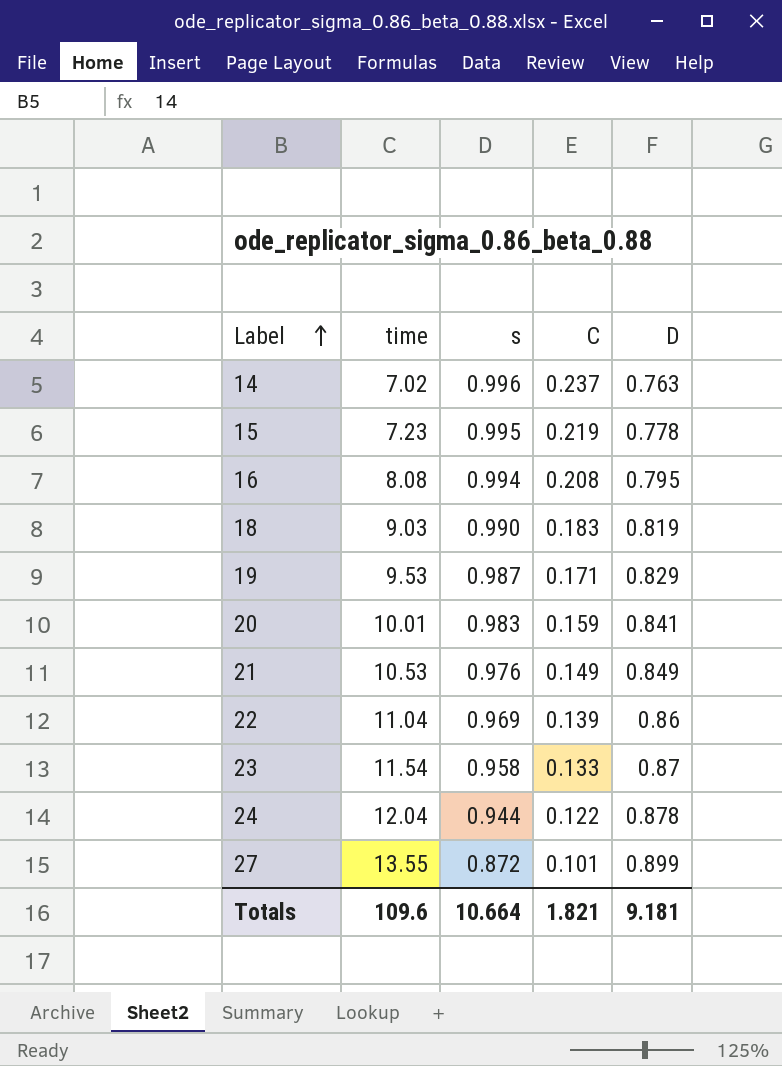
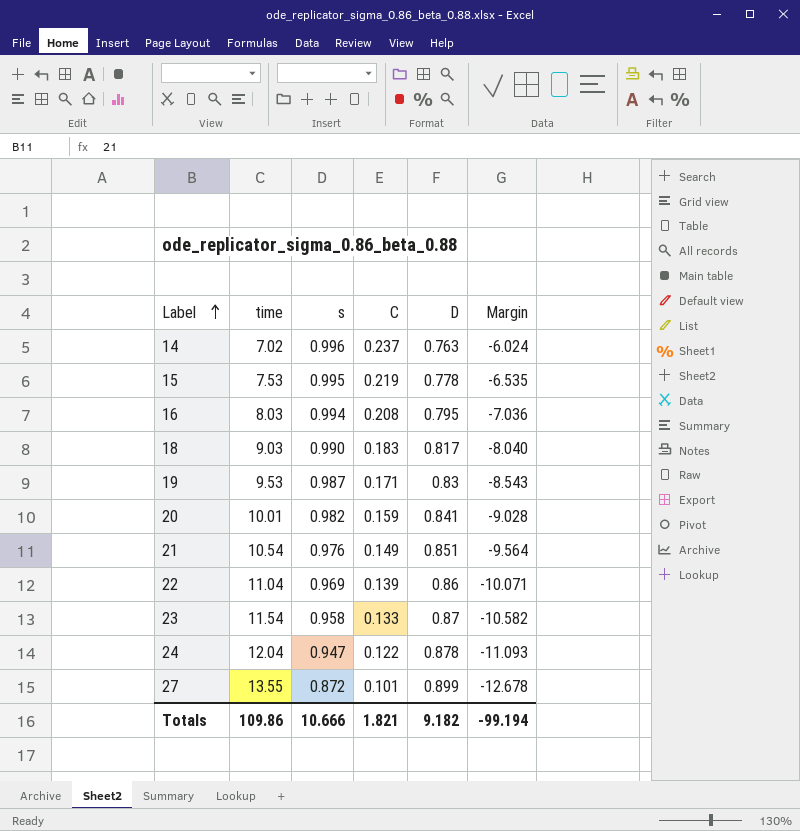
column Margin | formula: none -> [s] - [time]
15 | time: 7.23 -> 7.53
16 | time: 8.08 -> 8.03
18 | D: 0.819 -> 0.817
19 | D: 0.829 -> 0.83
20 | s: 0.983 -> 0.982
21 | time: 10.53 -> 10.54
21 | D: 0.849 -> 0.851
24 | s: 0.944 -> 0.947
Totals | time: 109.6 -> 109.86
Totals | s: 10.664 -> 10.666
Totals | D: 9.181 -> 9.182

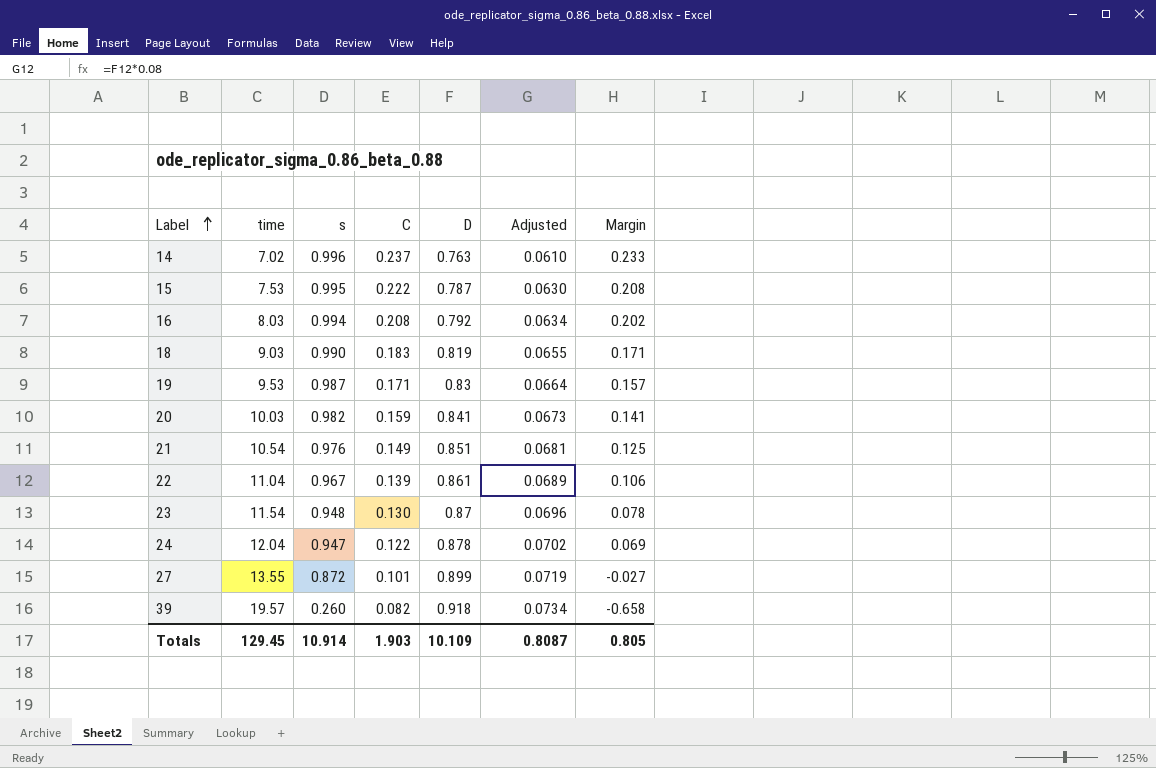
column Adjusted | formula: none -> [D] * 0.08
column Margin | formula: [s] - [time] -> [s] - [D]
15 | C: 0.219 -> 0.222
15 | D: 0.778 -> 0.787
16 | D: 0.795 -> 0.792
18 | D: 0.817 -> 0.819
20 | time: 10.01 -> 10.03
22 | s: 0.969 -> 0.967
22 | D: 0.86 -> 0.861
23 | s: 0.958 -> 0.948
23 | C: 0.133 -> 0.130
row 39: none -> 19.57 | 0.260 | 0.082 | 0.918 | 0.0734 | -0.658
Totals | time: 109.86 -> 129.45
Totals | s: 10.666 -> 10.914
Totals | C: 1.821 -> 1.903
Totals | D: 9.182 -> 10.109
Totals | Margin: -99.194 -> 0.805

